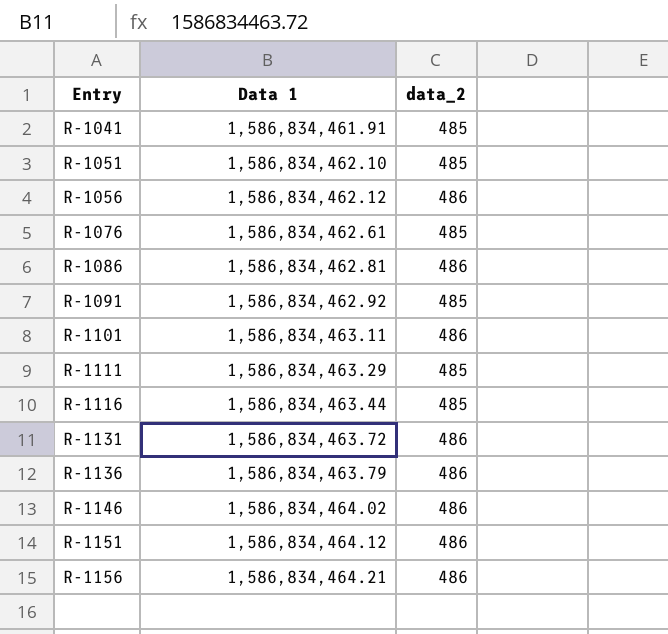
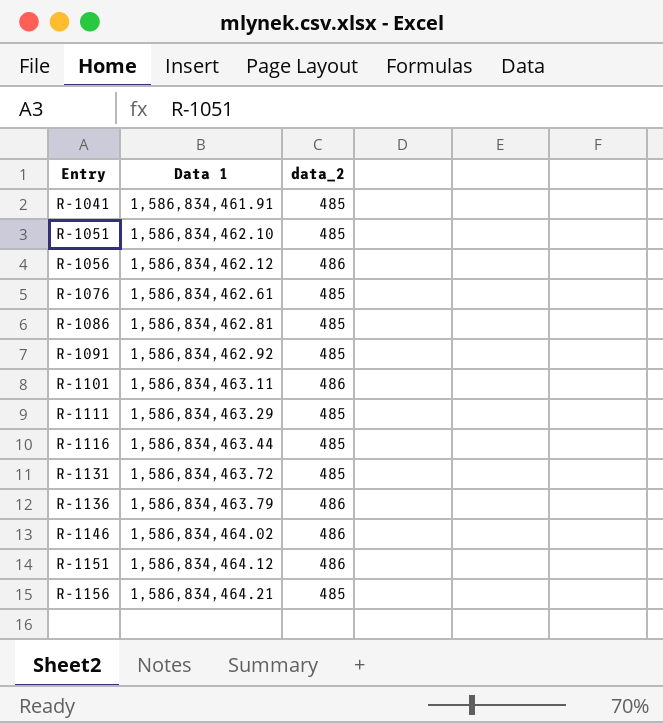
R-1086 | data_2: 486 -> 485
R-1131 | data_2: 486 -> 485
R-1156 | data_2: 486 -> 485

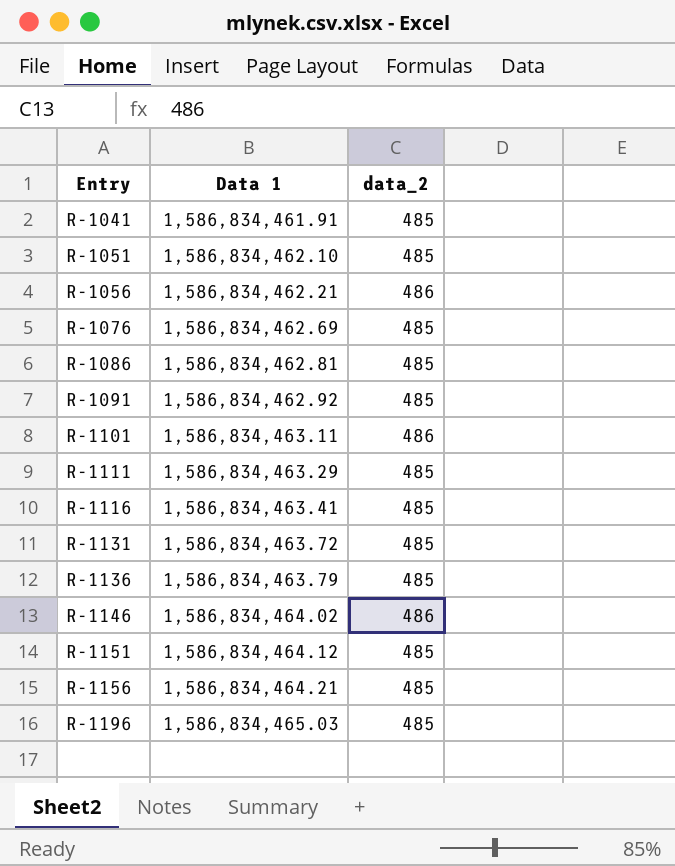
R-1056 | Data 1: 1,586,834,462.12 -> 1,586,834,462.21
R-1076 | Data 1: 1,586,834,462.61 -> 1,586,834,462.69
R-1116 | Data 1: 1,586,834,463.44 -> 1,586,834,463.41
R-1136 | data_2: 486 -> 485
R-1151 | data_2: 486 -> 485
row R-1196: none -> 1,586,834,465.03 | 485

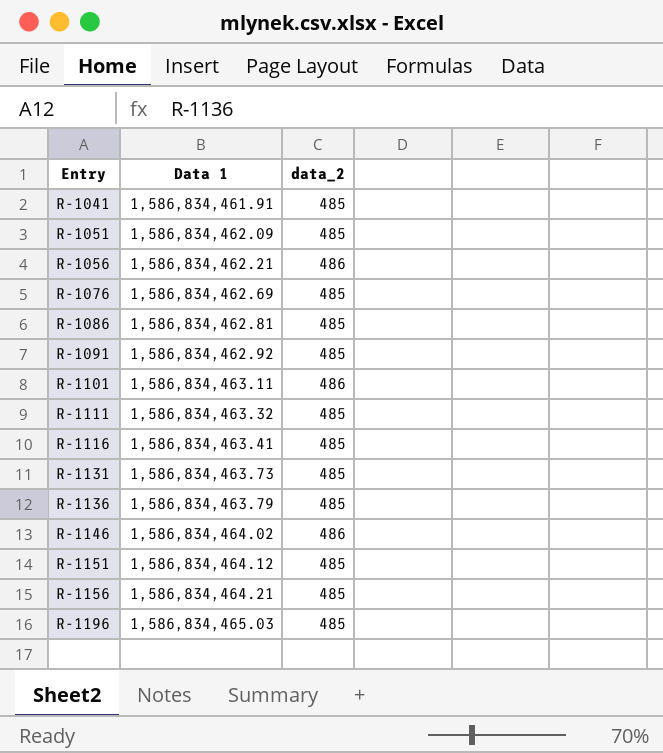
R-1051 | Data 1: 1,586,834,462.10 -> 1,586,834,462.09
R-1111 | Data 1: 1,586,834,463.29 -> 1,586,834,463.32
R-1131 | Data 1: 1,586,834,463.72 -> 1,586,834,463.73

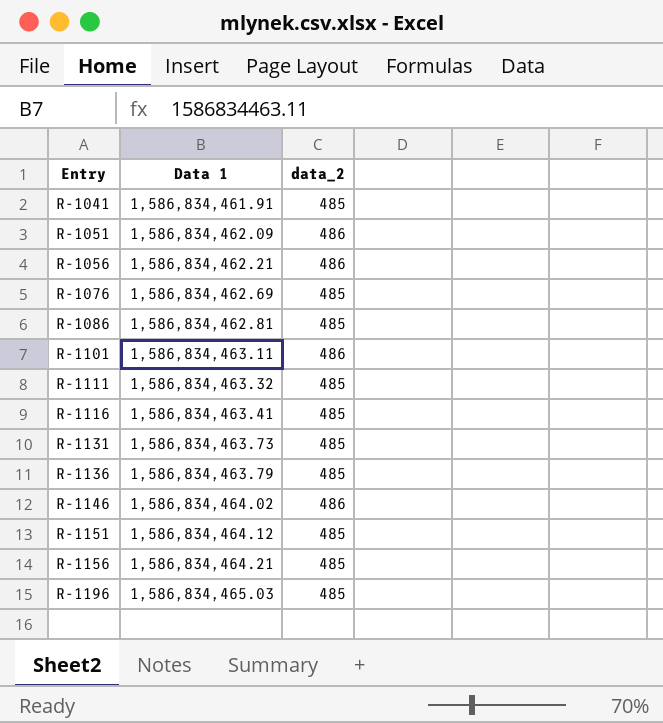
row R-1091: 1,586,834,462.92 | 485 -> none
R-1051 | data_2: 485 -> 486

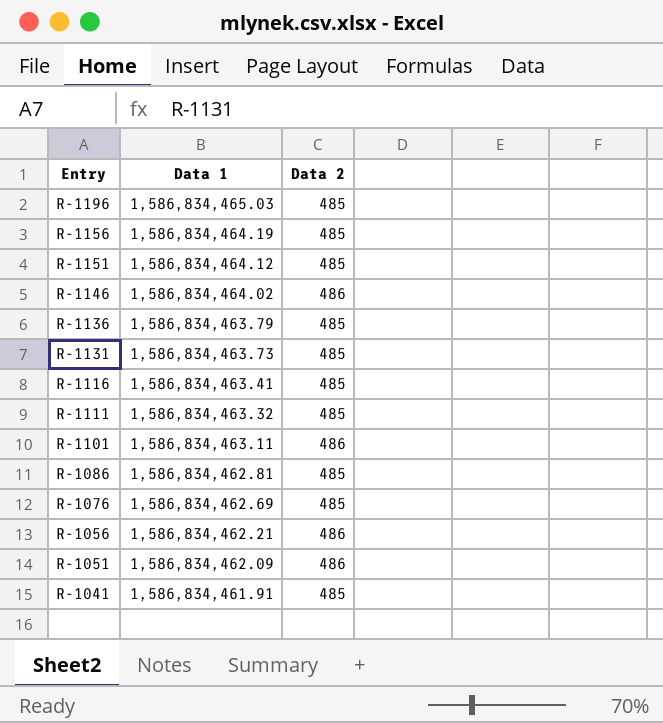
row order: Entry ascending -> Entry descending
column name: data_2 -> Data 2
R-1156 | Data 1: 1,586,834,464.21 -> 1,586,834,464.19

